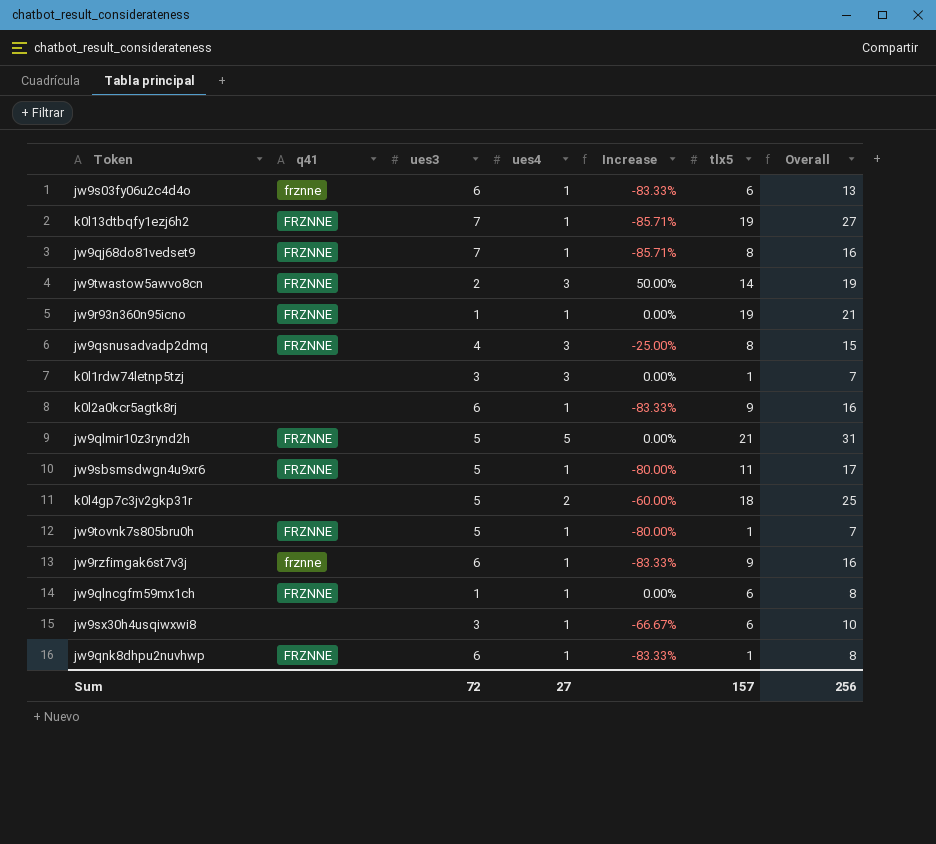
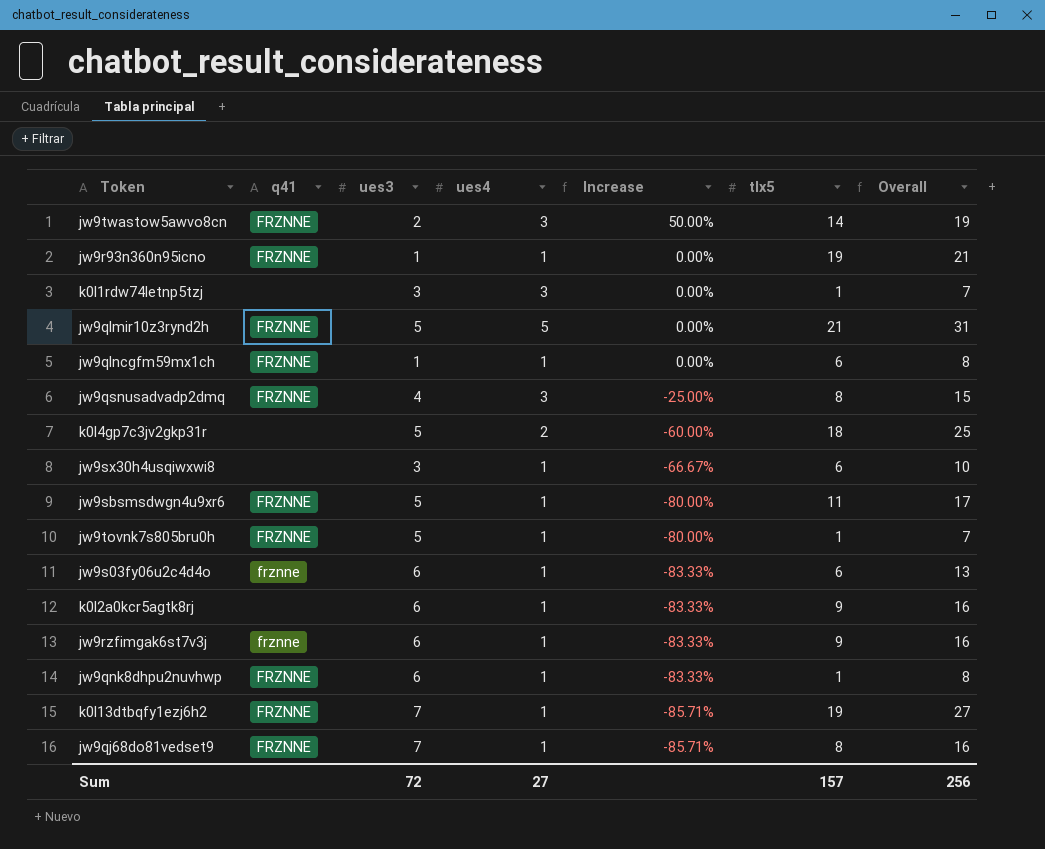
row order: none -> Increase descending

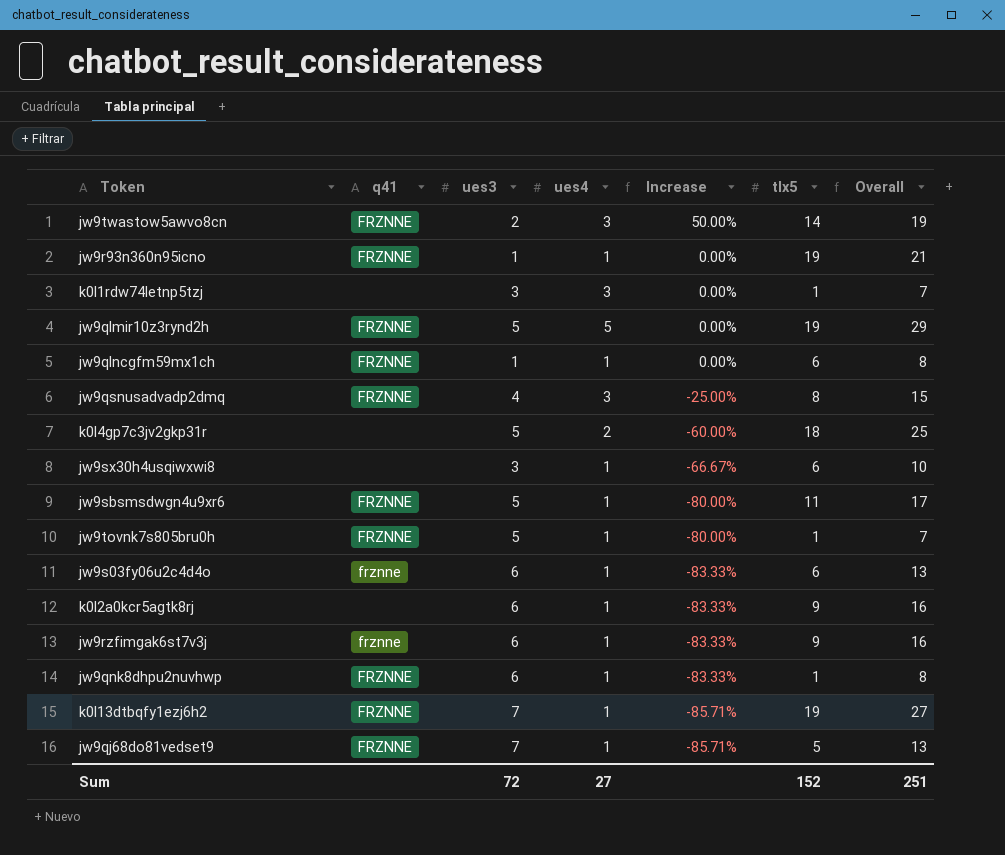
jw9qlmir10z3rynd2h | tlx5: 21 -> 19
jw9qlmir10z3rynd2h | Overall: 31 -> 29
jw9qj68do81vedset9 | tlx5: 8 -> 5
jw9qj68do81vedset9 | Overall: 16 -> 13
Sum | tlx5: 157 -> 152
Sum | Overall: 256 -> 251

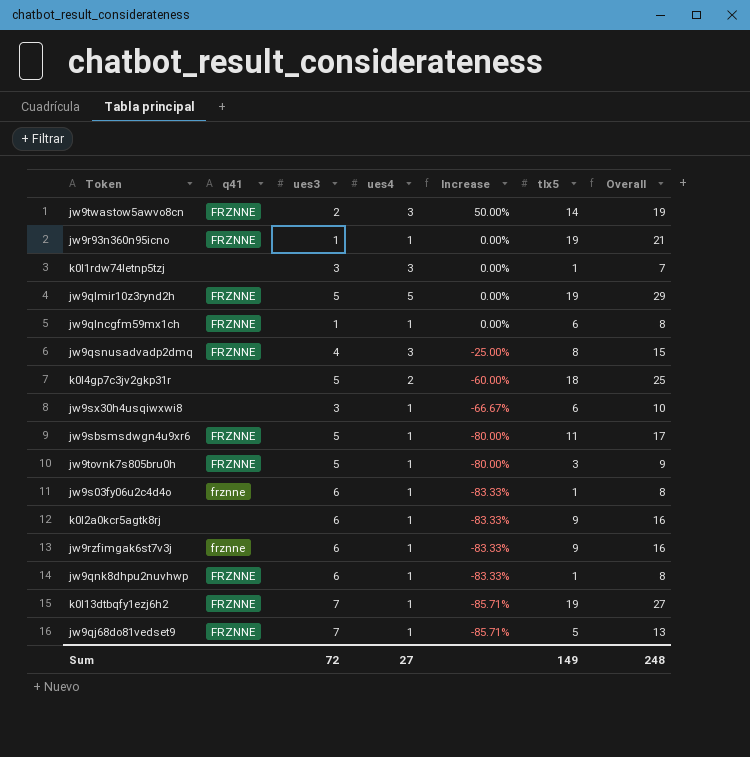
jw9tovnk7s805bru0h | tlx5: 1 -> 3
jw9tovnk7s805bru0h | Overall: 7 -> 9
jw9s03fy06u2c4d4o | tlx5: 6 -> 1
jw9s03fy06u2c4d4o | Overall: 13 -> 8
Sum | tlx5: 152 -> 149
Sum | Overall: 251 -> 248

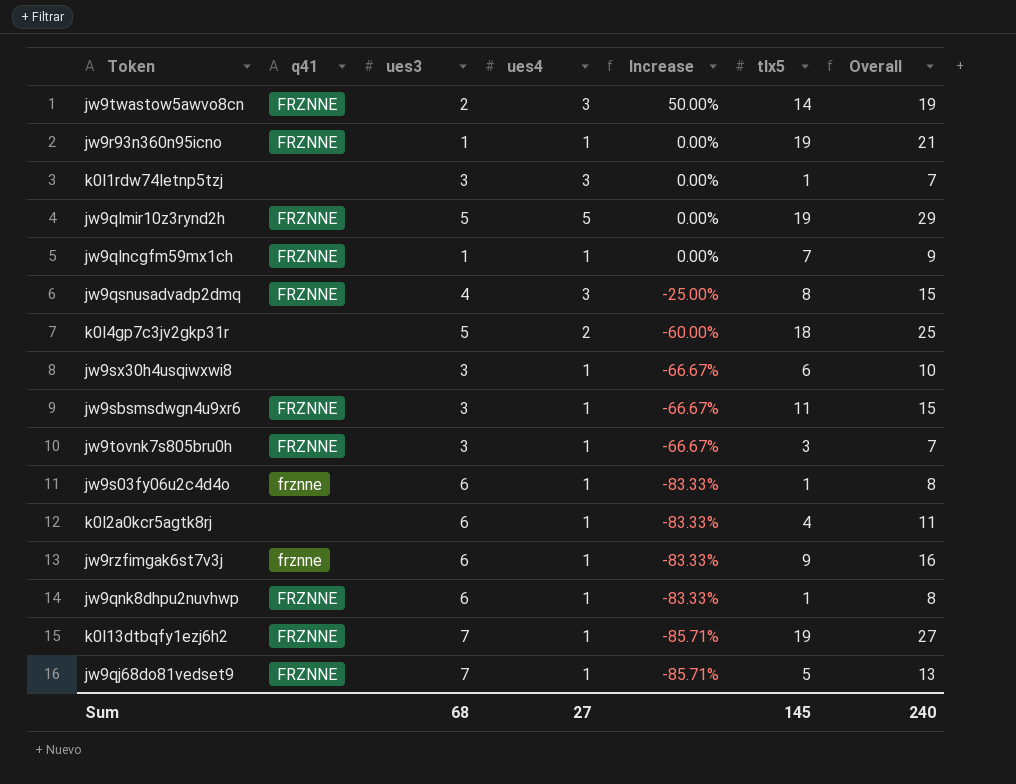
jw9qlncgfm59mx1ch | tlx5: 6 -> 7
jw9qlncgfm59mx1ch | Overall: 8 -> 9
jw9sbsmsdwgn4u9xr6 | ues3: 5 -> 3
jw9sbsmsdwgn4u9xr6 | Increase: -80.00% -> -66.67%
jw9sbsmsdwgn4u9xr6 | Overall: 17 -> 15
jw9tovnk7s805bru0h | ues3: 5 -> 3
jw9tovnk7s805bru0h | Increase: -80.00% -> -66.67%
jw9tovnk7s805bru0h | Overall: 9 -> 7
k0l2a0kcr5agtk8rj | tlx5: 9 -> 4
k0l2a0kcr5agtk8rj | Overall: 16 -> 11
Sum | ues3: 72 -> 68
Sum | tlx5: 149 -> 145
Sum | Overall: 248 -> 240

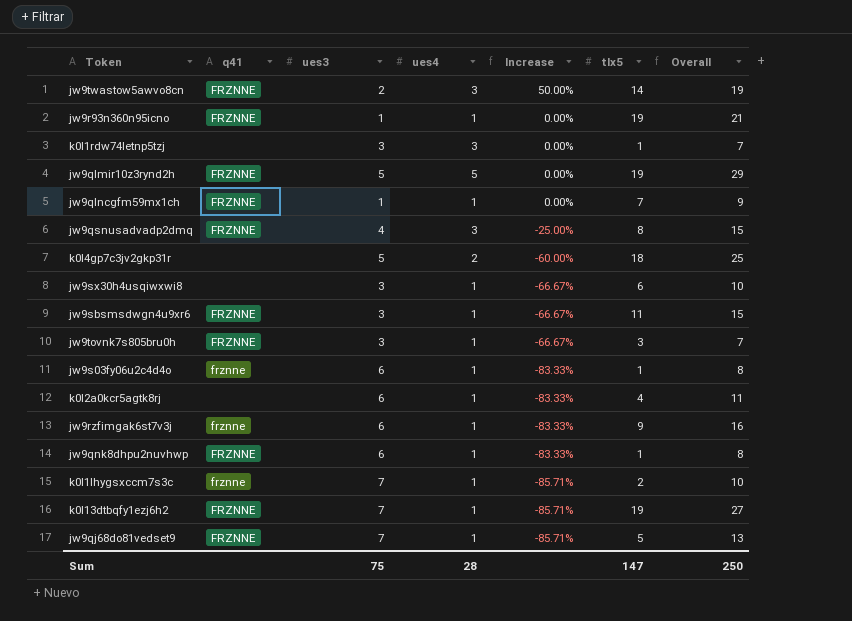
row k0l1lhygsxccm7s3c: none -> frznne | 7 | 1 | -85.71% | 2 | 10
Sum | ues3: 68 -> 75
Sum | ues4: 27 -> 28
Sum | tlx5: 145 -> 147
Sum | Overall: 240 -> 250

